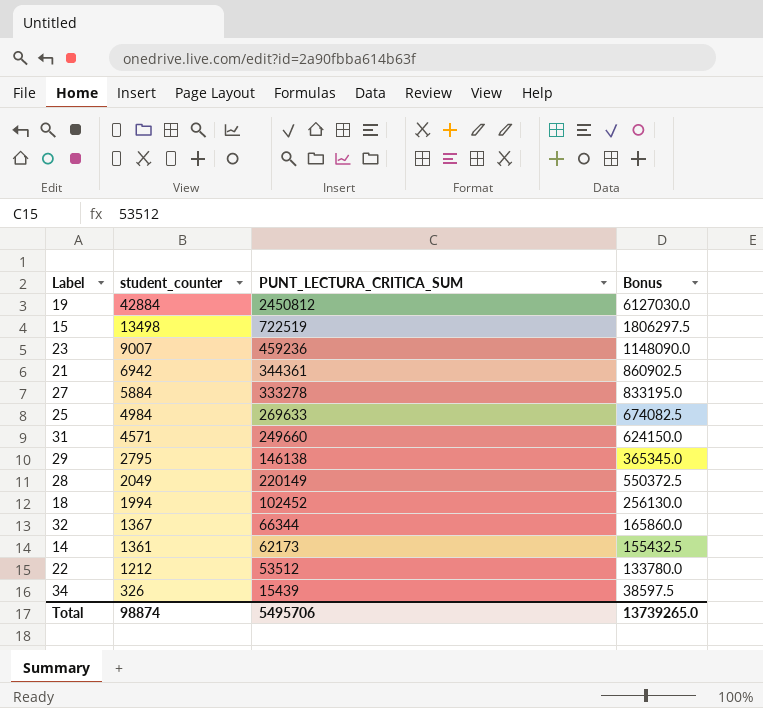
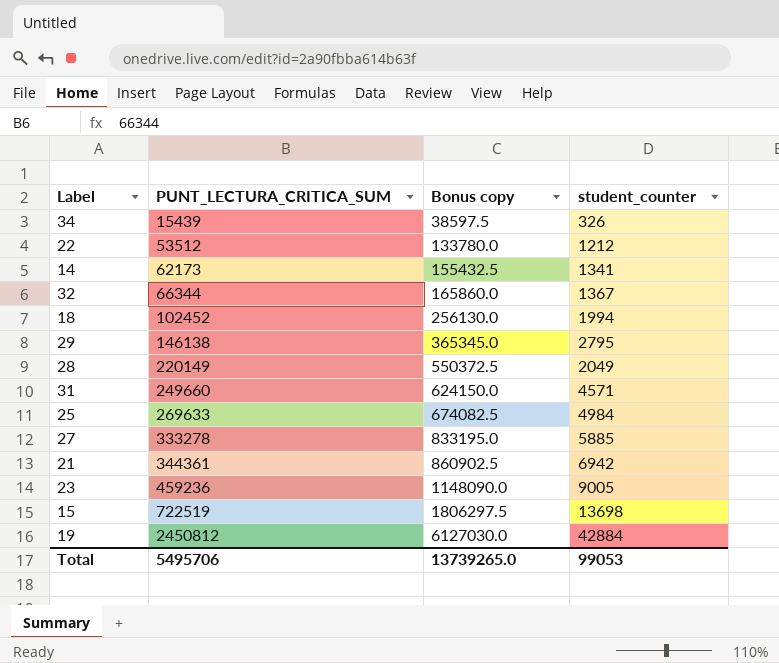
row order: student_counter descending -> PUNT_LECTURA_CRITICA_SUM ascending
column name: Bonus -> Bonus copy
column student_counter | position: 2 -> 4
14 | student_counter: 1361 -> 1341
27 | student_counter: 5884 -> 5885
23 | student_counter: 9007 -> 9005
15 | student_counter: 13498 -> 13698
Total | student_counter: 98874 -> 99053

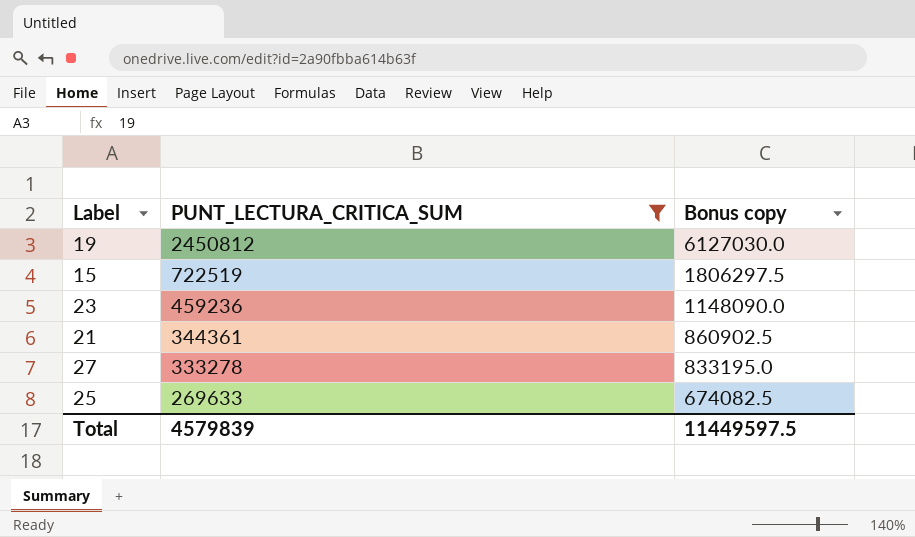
filter: none -> PUNT_LECTURA_CRITICA_SUM >= 269633
row order: PUNT_LECTURA_CRITICA_SUM ascending -> PUNT_LECTURA_CRITICA_SUM descending
column student_counter | position: 4 -> none
Total | PUNT_LECTURA_CRITICA_SUM: 5495706 -> 4579839
Total | Bonus copy: 13739265.0 -> 11449597.5

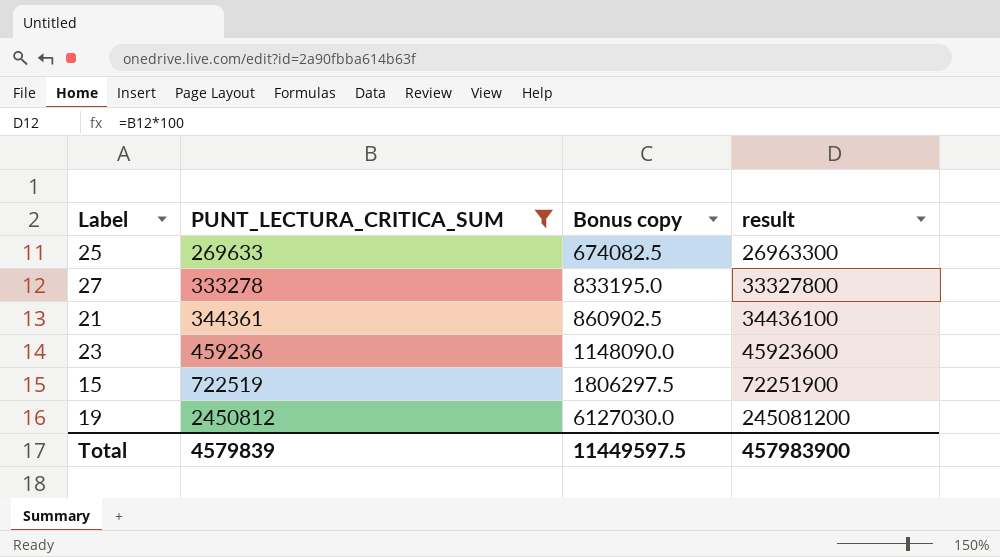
row order: PUNT_LECTURA_CRITICA_SUM descending -> PUNT_LECTURA_CRITICA_SUM ascending
column result | formula: none -> [PUNT_LECTURA_CRITICA_SUM] * 100

